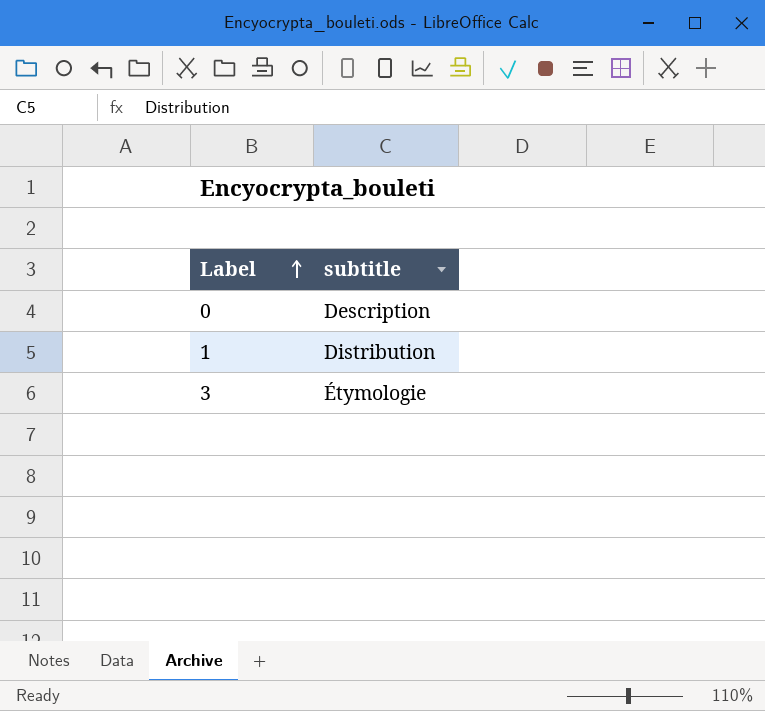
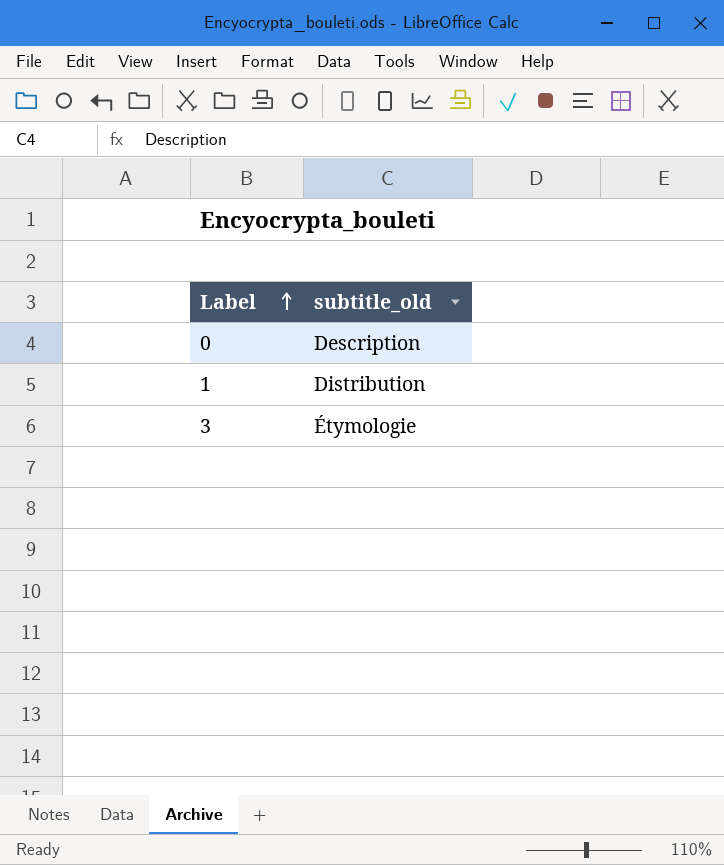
column name: subtitle -> subtitle_old

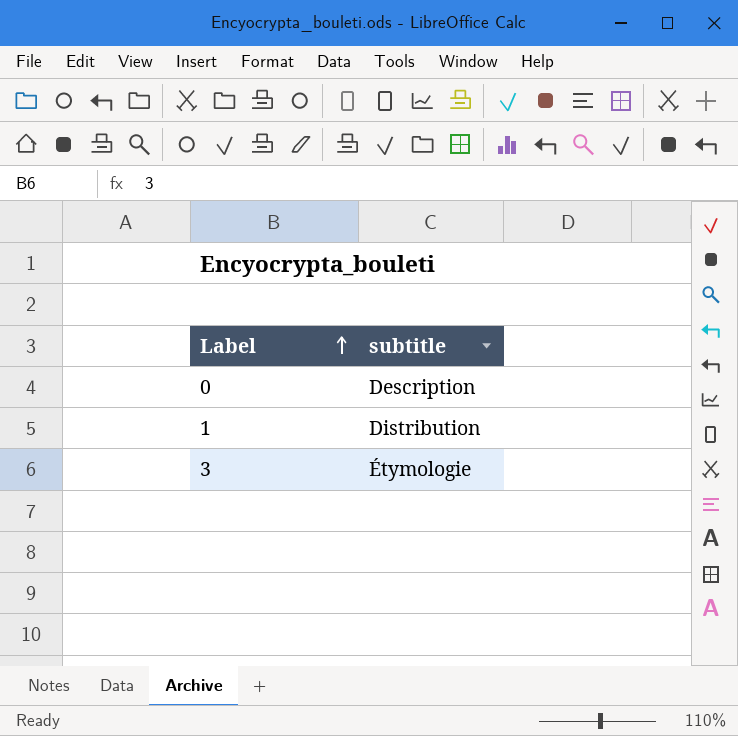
column name: subtitle_old -> subtitle

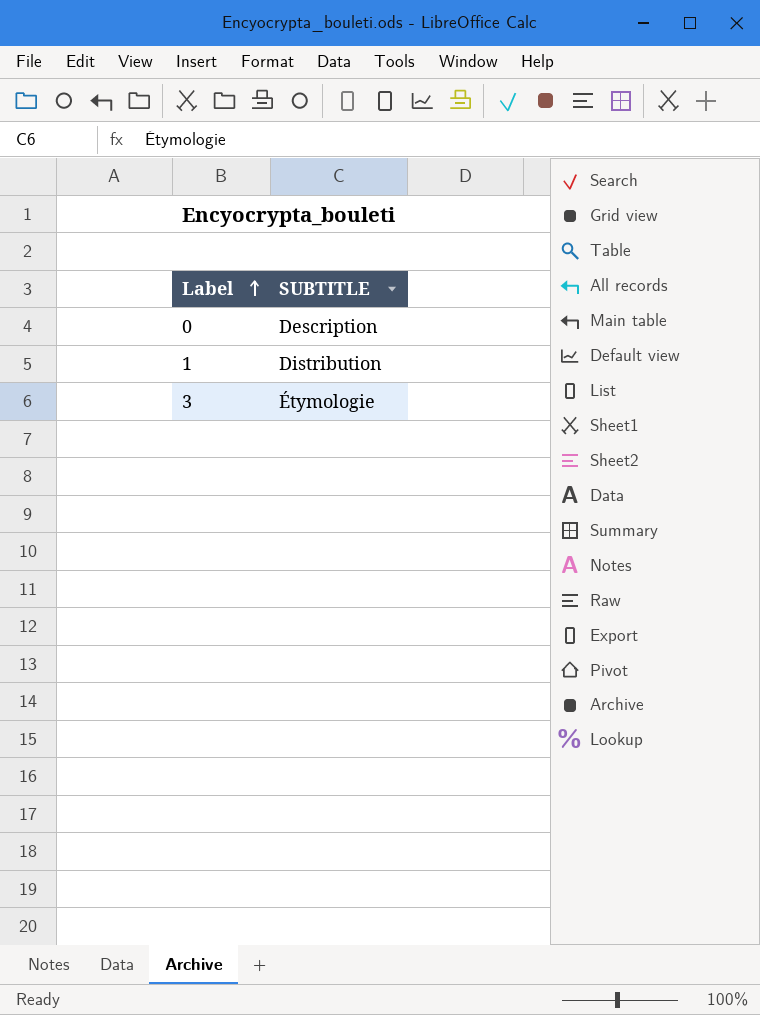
column name: subtitle -> SUBTITLE

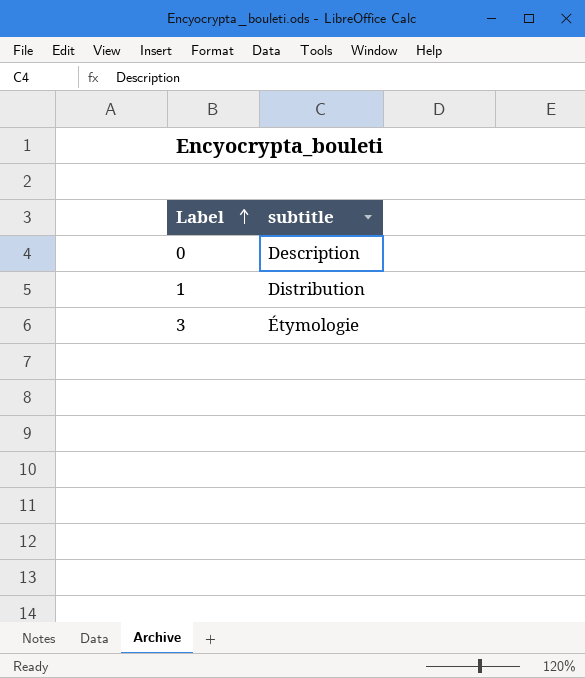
column name: SUBTITLE -> subtitle

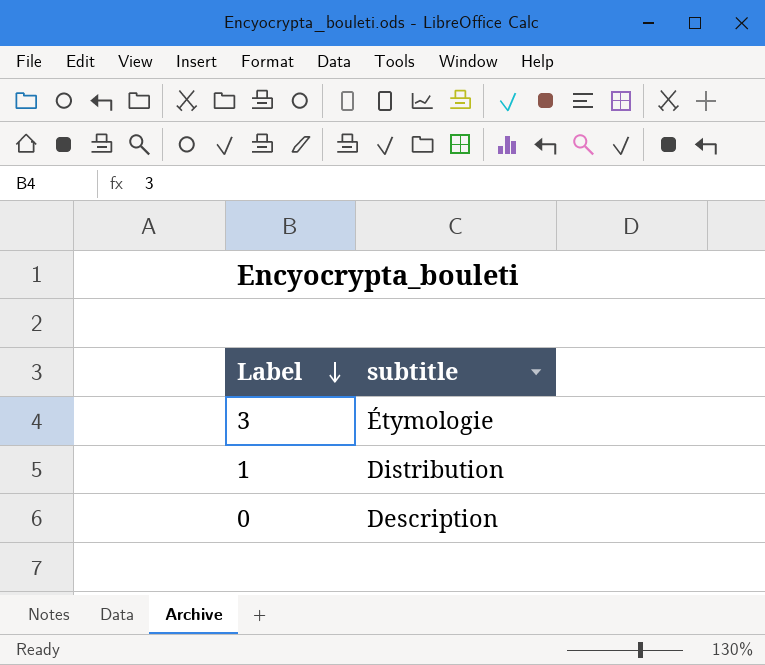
row order: Label ascending -> Label descending

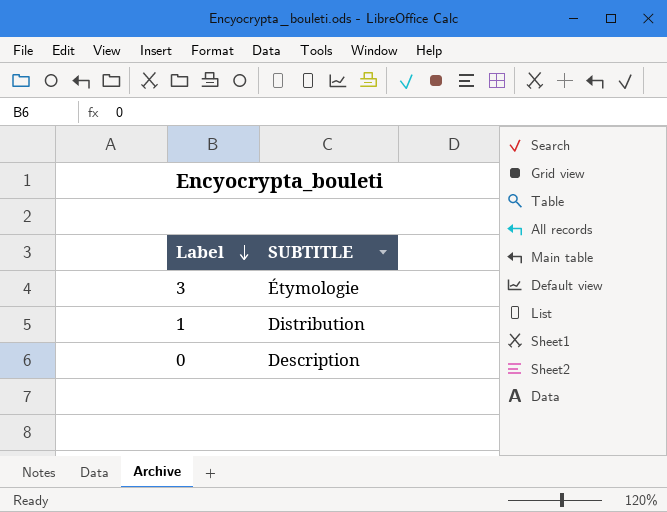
column name: subtitle -> SUBTITLE

